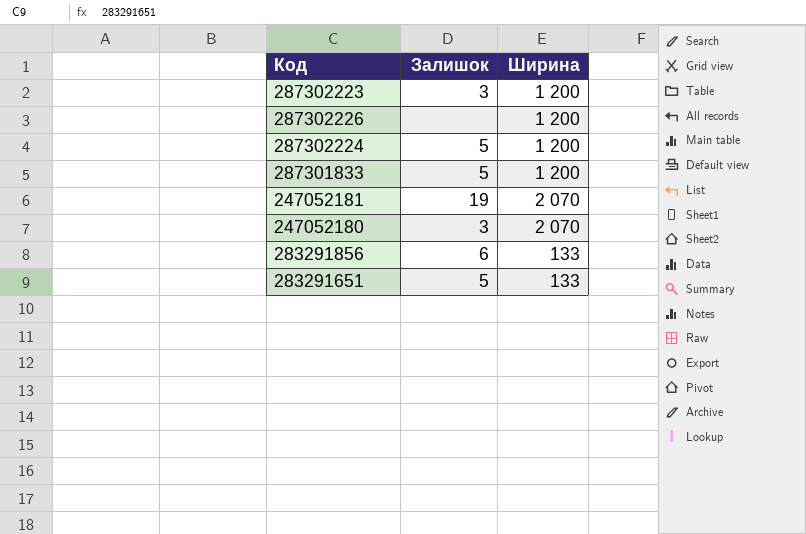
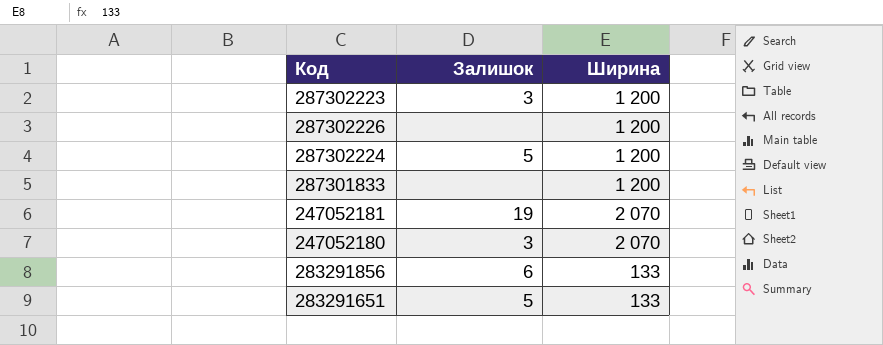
287301833 | Залишок: 5 -> none

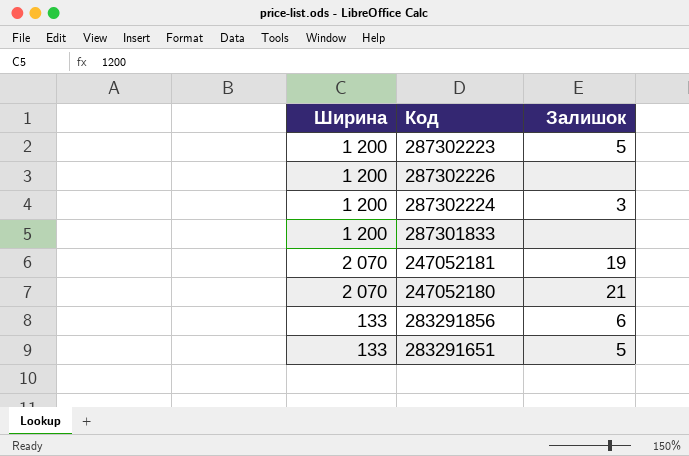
column Ширина | position: 3 -> 1
287302223 | Залишок: 3 -> 5
287302224 | Залишок: 5 -> 3
247052180 | Залишок: 3 -> 21

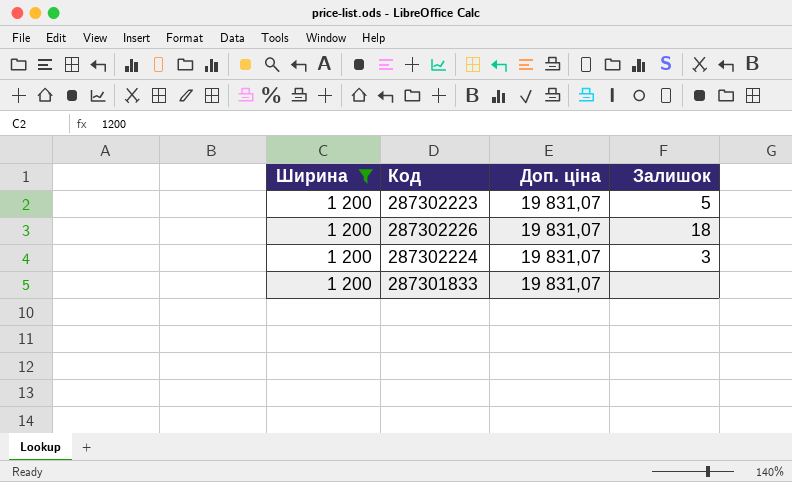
filter: none -> Ширина = 1 200
column Доп. ціна | position: none -> 3
287302226 | Залишок: none -> 18

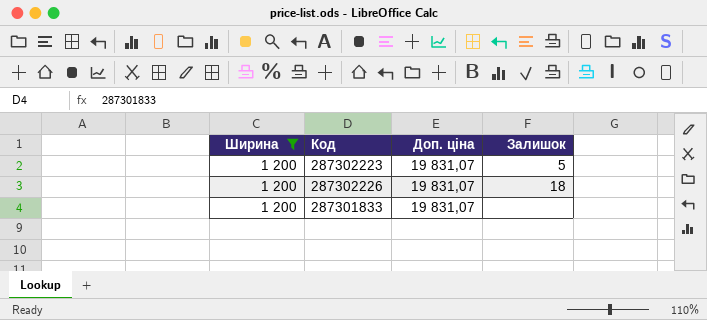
row 287302224: 1 200 | 19 831,07 | 3 -> none

